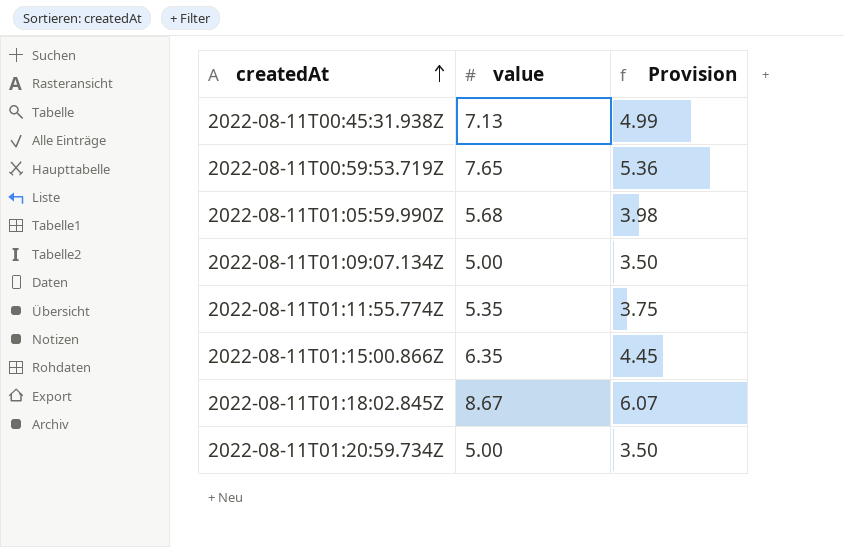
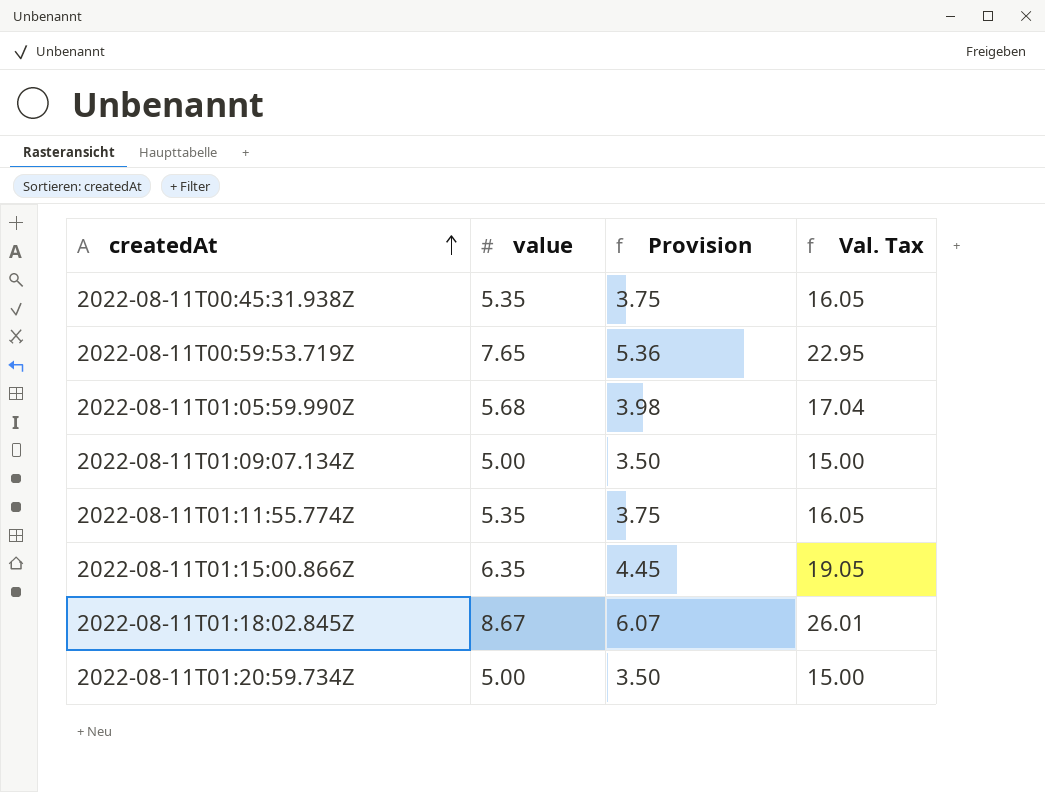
column Val. Tax | formula: none -> [value] * 3
2022-08-11T00:45:31.938Z | value: 7.13 -> 5.35
2022-08-11T00:45:31.938Z | Provision: 4.99 -> 3.75

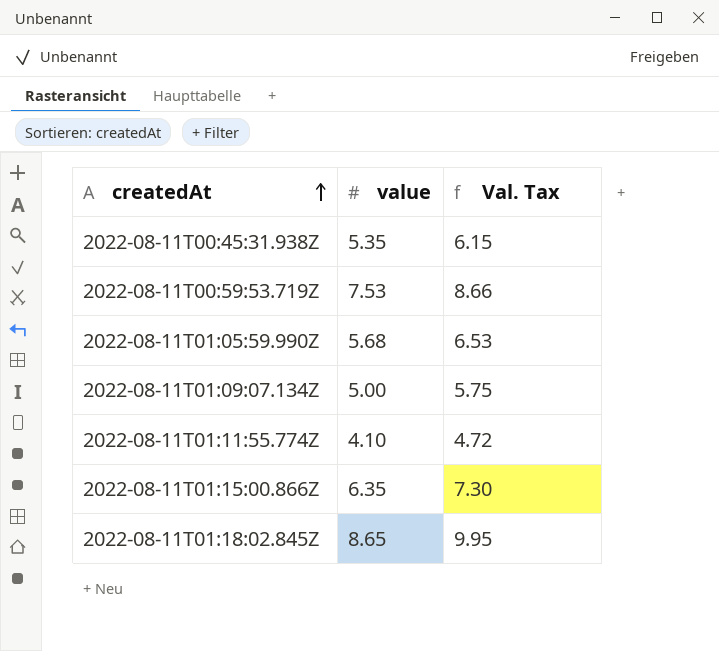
column Provision | formula: [value] * 0.7 -> none
column Val. Tax | formula: [value] * 3 -> [value] * 1.15
row 2022-08-11T01:20:59.734Z: 5.00 | 3.50 | 15.00 -> none
2022-08-11T00:59:53.719Z | value: 7.65 -> 7.53
2022-08-11T01:11:55.774Z | value: 5.35 -> 4.10
2022-08-11T01:18:02.845Z | value: 8.67 -> 8.65

